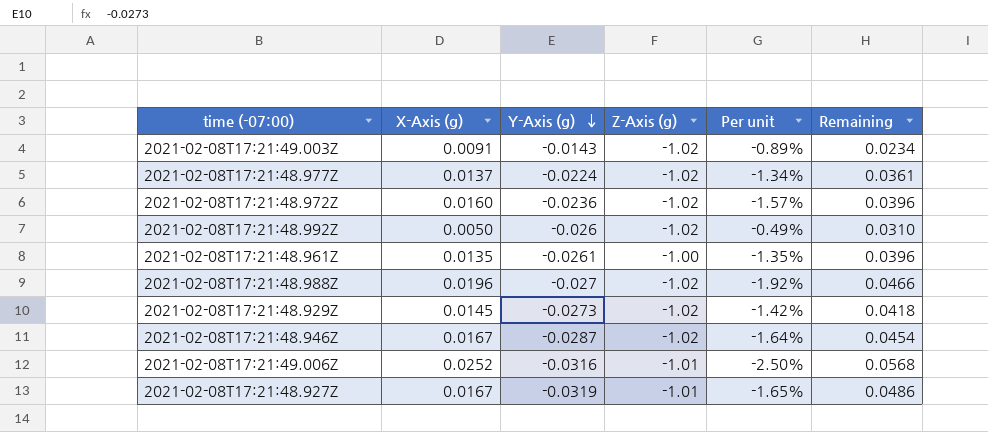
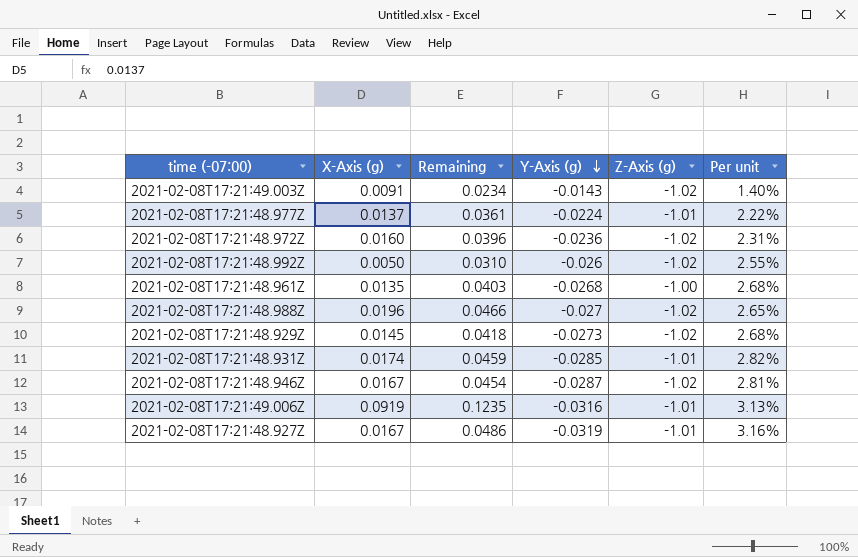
column Remaining | position: 6 -> 3
column Per unit | formula: [X-Axis (g)] / [Z-Axis (g)] -> [Y-Axis (g)] / [Z-Axis (g)]
2021-02-08T17:21:48.977Z | Z-Axis (g): -1.02 -> -1.01
2021-02-08T17:21:48.961Z | Remaining: 0.0396 -> 0.0403
2021-02-08T17:21:48.961Z | Y-Axis (g): -0.0261 -> -0.0268
row 2021-02-08T17:21:48.931Z: none -> 0.0174 | 0.0459 | -0.0285 | -1.01 | 2.82%
2021-02-08T17:21:49.006Z | X-Axis (g): 0.0252 -> 0.0919
2021-02-08T17:21:49.006Z | Remaining: 0.0568 -> 0.1235

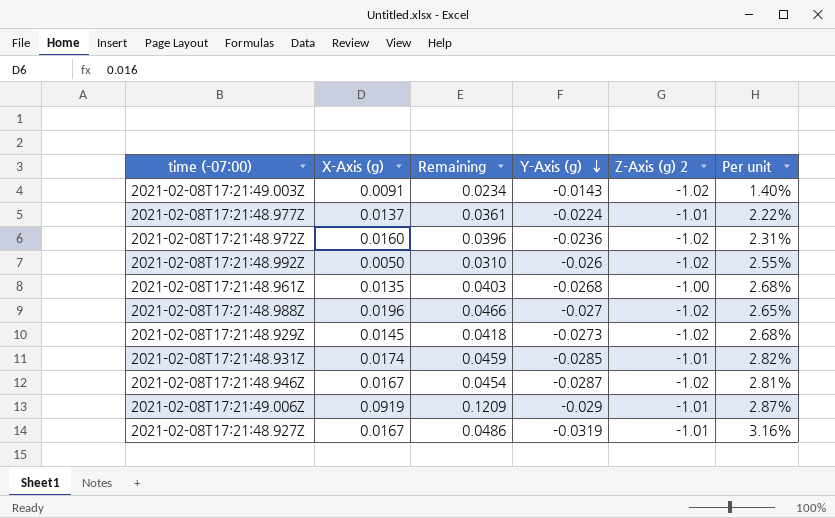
column name: Z-Axis (g) -> Z-Axis (g) 2
2021-02-08T17:21:49.006Z | Remaining: 0.1235 -> 0.1209
2021-02-08T17:21:49.006Z | Y-Axis (g): -0.0316 -> -0.029
2021-02-08T17:21:49.006Z | Per unit: 3.13% -> 2.87%

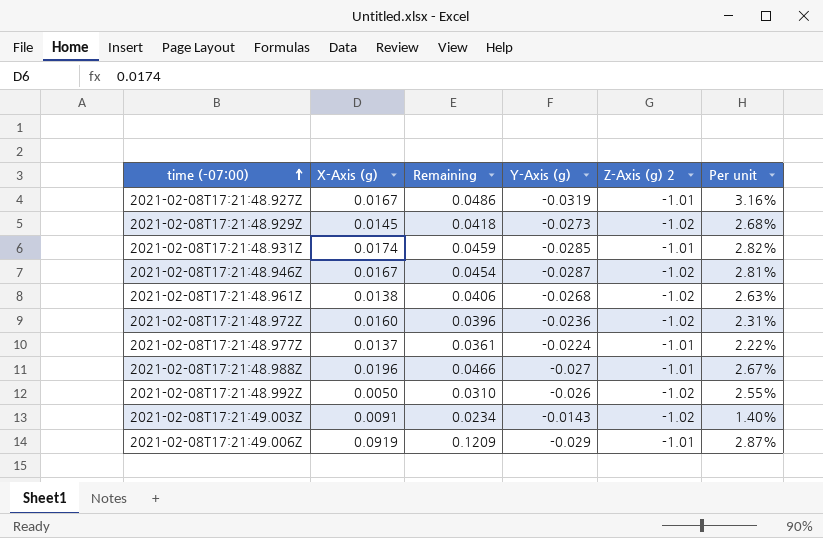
row order: Y-Axis (g) descending -> time (-07:00) ascending
2021-02-08T17:21:48.961Z | X-Axis (g): 0.0135 -> 0.0138
2021-02-08T17:21:48.961Z | Remaining: 0.0403 -> 0.0406
2021-02-08T17:21:48.961Z | Z-Axis (g) 2: -1.00 -> -1.02
2021-02-08T17:21:48.961Z | Per unit: 2.68% -> 2.63%
2021-02-08T17:21:48.988Z | Z-Axis (g) 2: -1.02 -> -1.01
2021-02-08T17:21:48.988Z | Per unit: 2.65% -> 2.67%

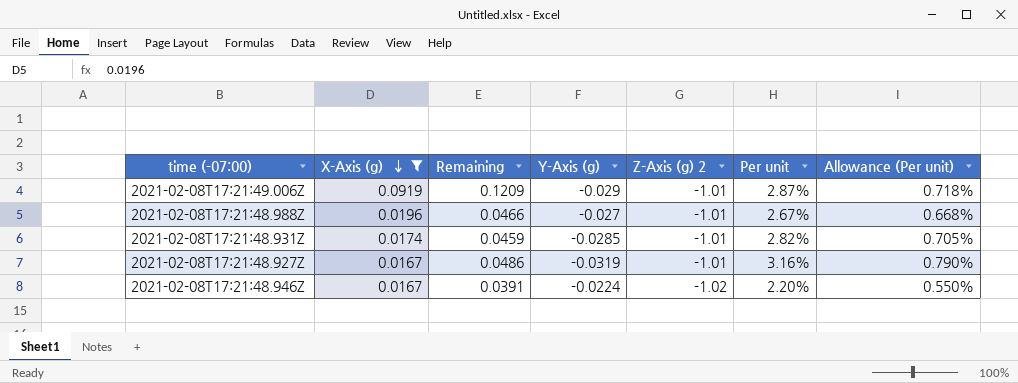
filter: none -> X-Axis (g) >= 0.0167
row order: time (-07:00) ascending -> X-Axis (g) descending
column Allowance (Per unit) | formula: none -> [Per unit] * 0.25
2021-02-08T17:21:48.946Z | Remaining: 0.0454 -> 0.0391
2021-02-08T17:21:48.946Z | Y-Axis (g): -0.0287 -> -0.0224
2021-02-08T17:21:48.946Z | Per unit: 2.81% -> 2.20%

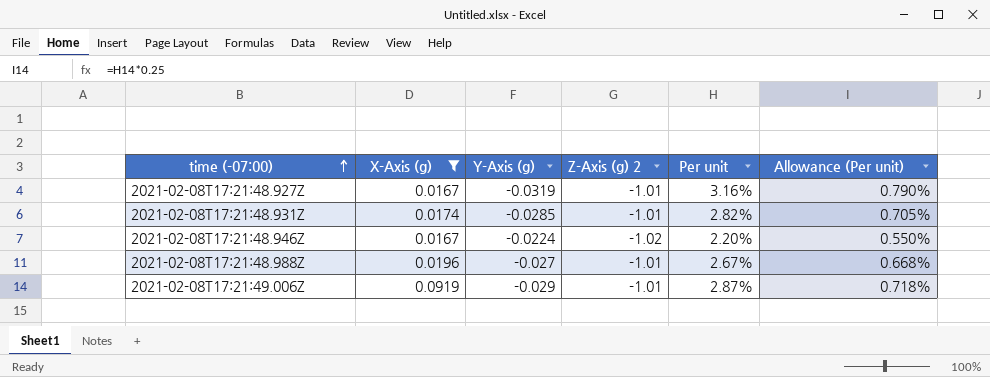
row order: X-Axis (g) descending -> time (-07:00) ascending
column Remaining | formula: [X-Axis (g)] - [Y-Axis (g)] -> none

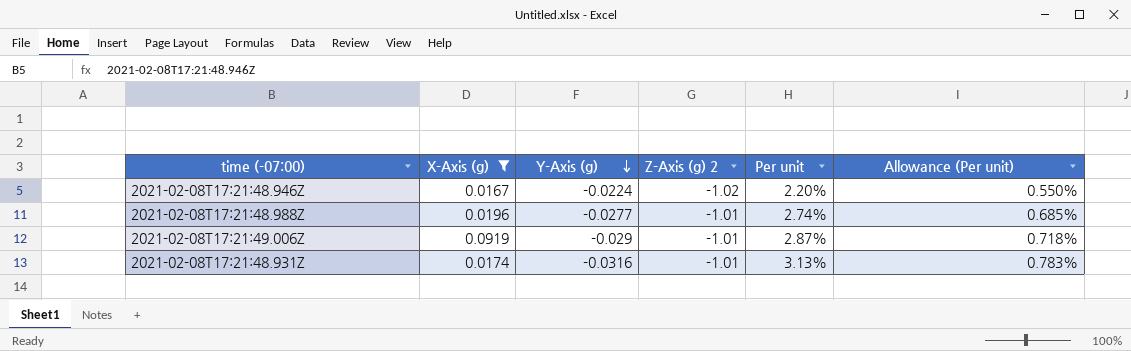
row order: time (-07:00) ascending -> Y-Axis (g) descending
row 2021-02-08T17:21:48.927Z: 0.0167 | -0.0319 | -1.01 | 3.16% | 0.790% -> none
2021-02-08T17:21:48.988Z | Y-Axis (g): -0.027 -> -0.0277
2021-02-08T17:21:48.988Z | Per unit: 2.67% -> 2.74%
2021-02-08T17:21:48.988Z | Allowance (Per unit): 0.668% -> 0.685%
2021-02-08T17:21:48.931Z | Y-Axis (g): -0.0285 -> -0.0316
2021-02-08T17:21:48.931Z | Per unit: 2.82% -> 3.13%
2021-02-08T17:21:48.931Z | Allowance (Per unit): 0.705% -> 0.783%

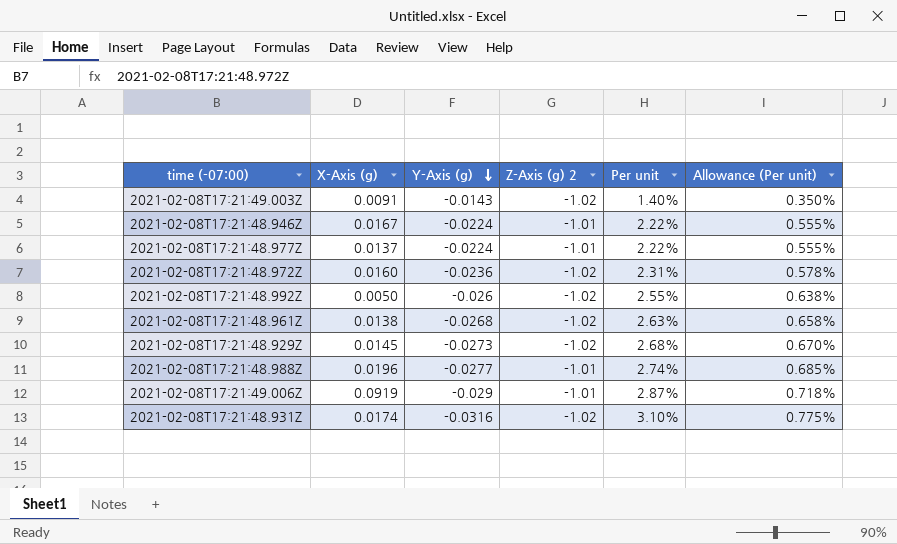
filter: X-Axis (g) >= 0.0167 -> none
2021-02-08T17:21:48.946Z | Z-Axis (g) 2: -1.02 -> -1.01
2021-02-08T17:21:48.946Z | Per unit: 2.20% -> 2.22%
2021-02-08T17:21:48.946Z | Allowance (Per unit): 0.550% -> 0.555%
2021-02-08T17:21:48.931Z | Z-Axis (g) 2: -1.01 -> -1.02
2021-02-08T17:21:48.931Z | Per unit: 3.13% -> 3.10%
2021-02-08T17:21:48.931Z | Allowance (Per unit): 0.783% -> 0.775%

